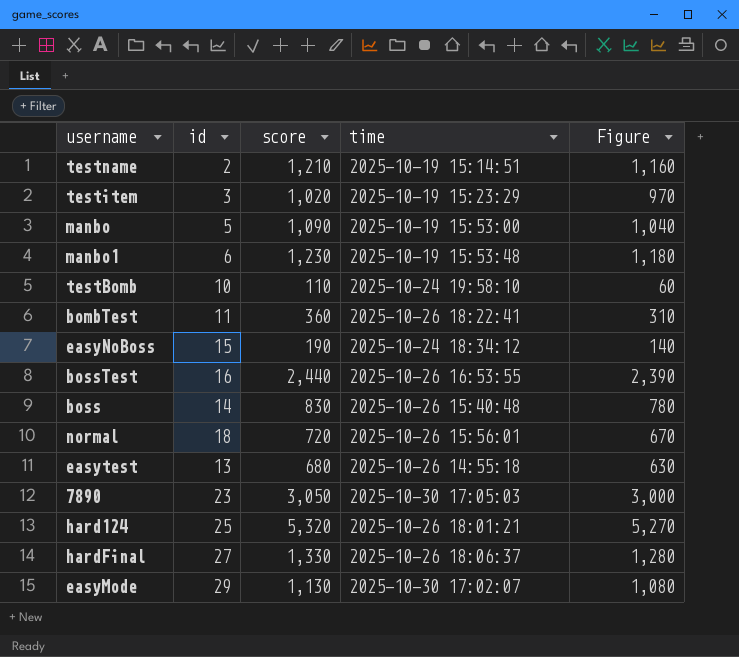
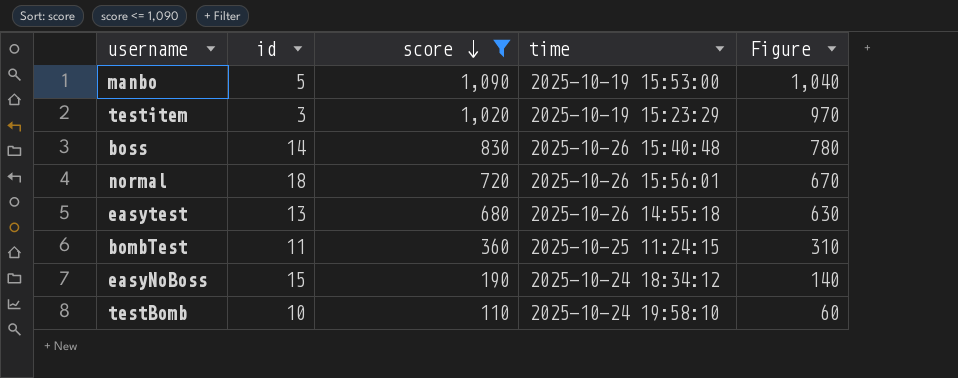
filter: none -> score <= 1,090
row order: none -> score descending
bombTest | time: 2025-10-26 18:22:41 -> 2025-10-25 11:24:15

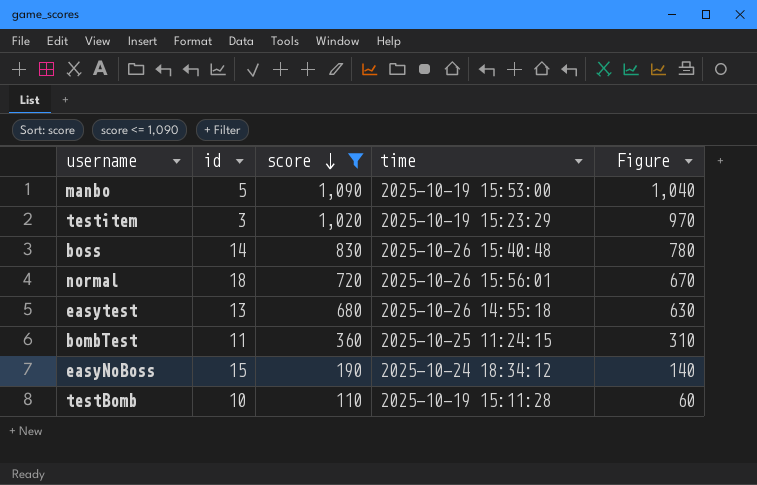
testBomb | time: 2025-10-24 19:58:10 -> 2025-10-19 15:11:28

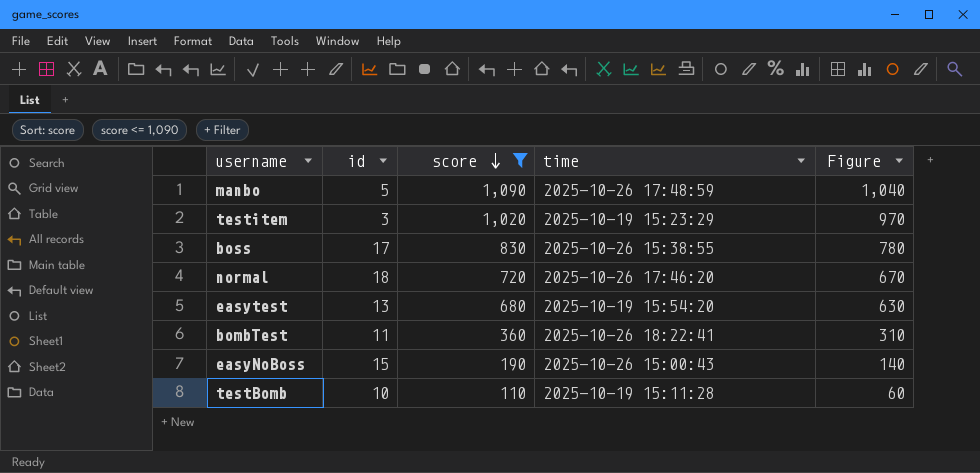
manbo | time: 2025-10-19 15:53:00 -> 2025-10-26 17:48:59
boss | id: 14 -> 17
boss | time: 2025-10-26 15:40:48 -> 2025-10-26 15:38:55
normal | time: 2025-10-26 15:56:01 -> 2025-10-26 17:46:20
easytest | time: 2025-10-26 14:55:18 -> 2025-10-19 15:54:20
bombTest | time: 2025-10-25 11:24:15 -> 2025-10-26 18:22:41
easyNoBoss | time: 2025-10-24 18:34:12 -> 2025-10-26 15:00:43

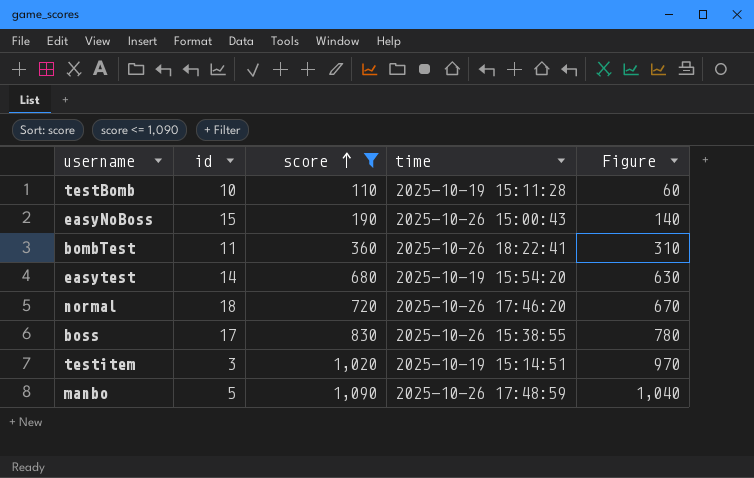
row order: score descending -> score ascending
easytest | id: 13 -> 14
testitem | time: 2025-10-19 15:23:29 -> 2025-10-19 15:14:51

